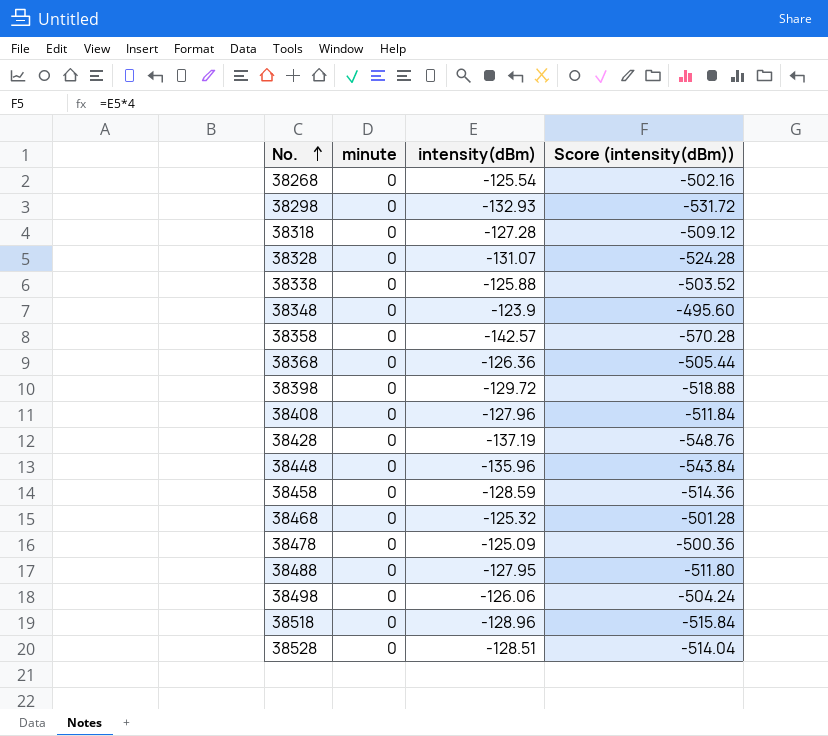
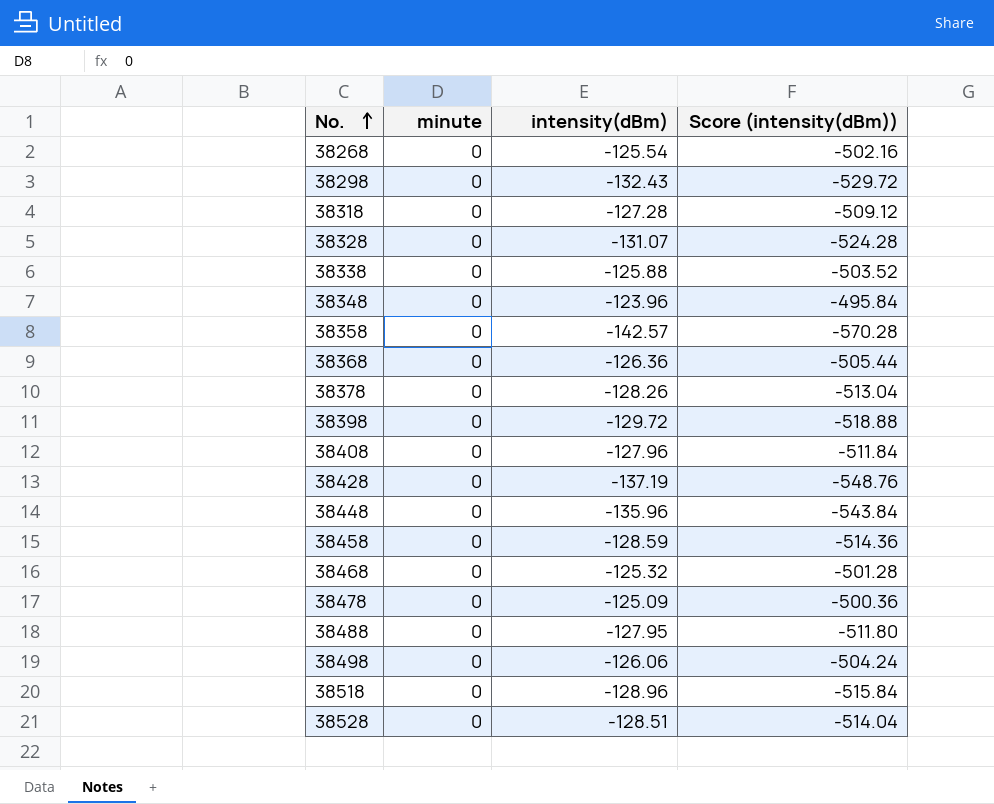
38298 | intensity(dBm): -132.93 -> -132.43
38298 | Score (intensity(dBm)): -531.72 -> -529.72
38348 | intensity(dBm): -123.9 -> -123.96
38348 | Score (intensity(dBm)): -495.60 -> -495.84
row 38378: none -> 0 | -128.26 | -513.04

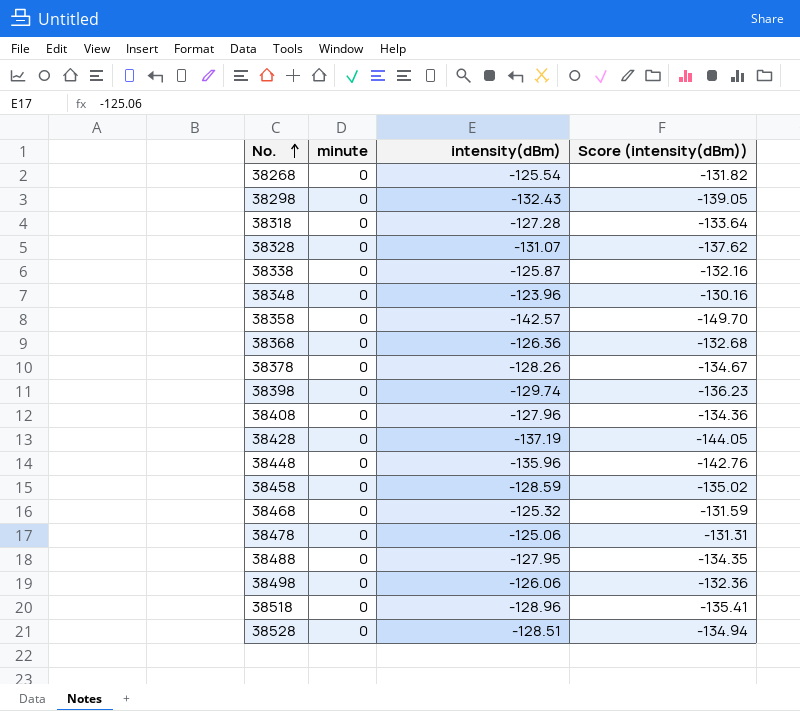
column Score (intensity(dBm)) | formula: [intensity(dBm)] * 4 -> [intensity(dBm)] * 1.05
38338 | intensity(dBm): -125.88 -> -125.87
38398 | intensity(dBm): -129.72 -> -129.74
38478 | intensity(dBm): -125.09 -> -125.06

